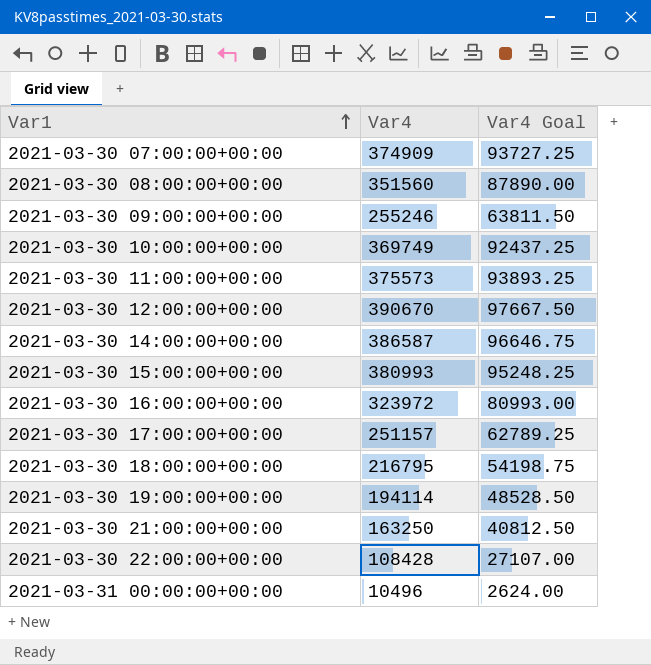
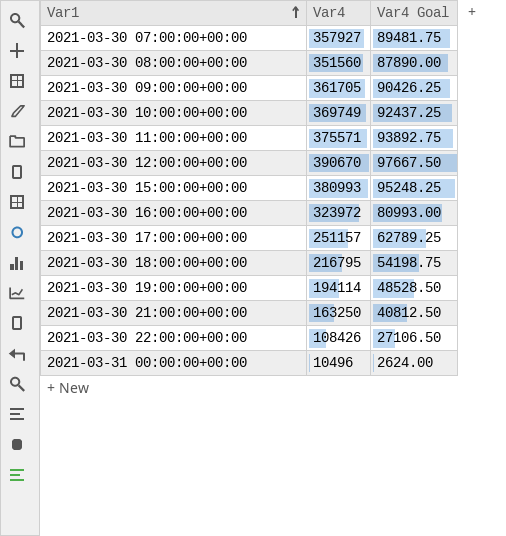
row 2021-03-30 14:00:00+00:00: 386587 | 96646.75 -> none
2021-03-30 07:00:00+00:00 | Var4: 374909 -> 357927
2021-03-30 07:00:00+00:00 | Var4 Goal: 93727.25 -> 89481.75
2021-03-30 09:00:00+00:00 | Var4: 255246 -> 361705
2021-03-30 09:00:00+00:00 | Var4 Goal: 63811.50 -> 90426.25
2021-03-30 11:00:00+00:00 | Var4: 375573 -> 375571
2021-03-30 11:00:00+00:00 | Var4 Goal: 93893.25 -> 93892.75
2021-03-30 22:00:00+00:00 | Var4: 108428 -> 108426
2021-03-30 22:00:00+00:00 | Var4 Goal: 27107.00 -> 27106.50

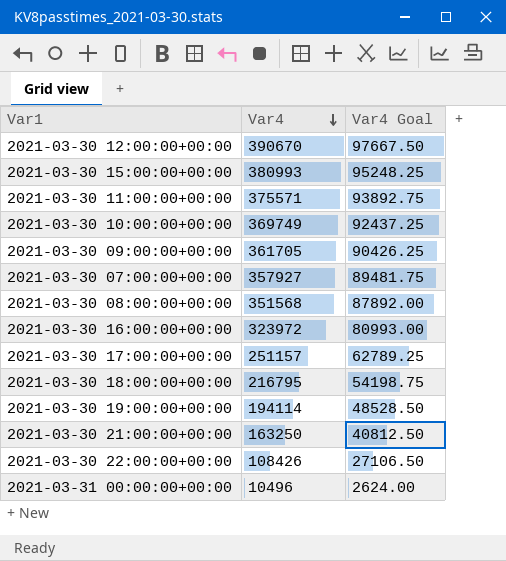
row order: Var1 ascending -> Var4 descending
2021-03-30 08:00:00+00:00 | Var4: 351560 -> 351568
2021-03-30 08:00:00+00:00 | Var4 Goal: 87890.00 -> 87892.00

